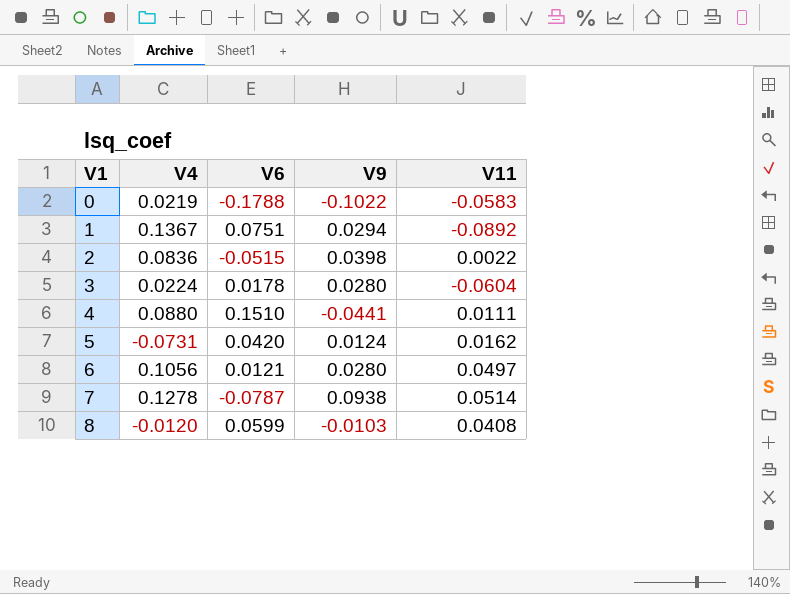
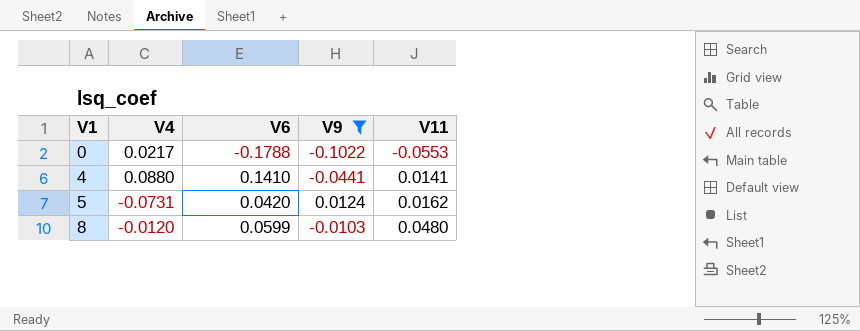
filter: none -> V9 <= 0.0124
0 | V4: 0.0219 -> 0.0217
0 | V11: -0.0583 -> -0.0553
4 | V6: 0.1510 -> 0.1410
4 | V11: 0.0111 -> 0.0141
8 | V11: 0.0408 -> 0.0480

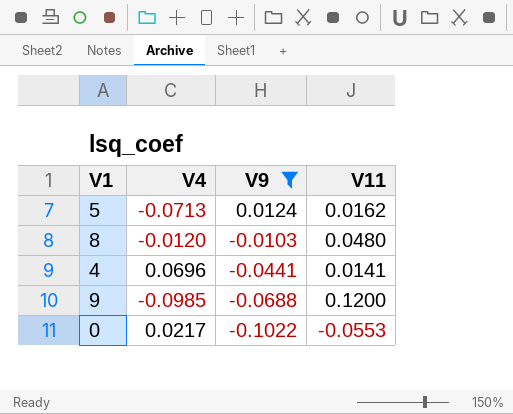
row order: V1 ascending -> V9 descending
column V6 | position: 3 -> none
5 | V4: -0.0731 -> -0.0713
4 | V4: 0.0880 -> 0.0696
row 9: none -> -0.0985 | -0.0688 | 0.1200

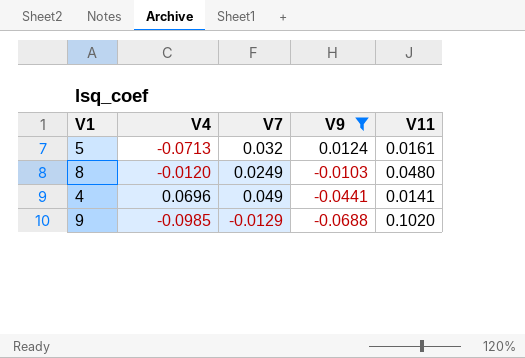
column V7 | position: none -> 3
row 0: 0.0217 | -0.1022 | -0.0553 -> none
5 | V11: 0.0162 -> 0.0161
9 | V11: 0.1200 -> 0.1020

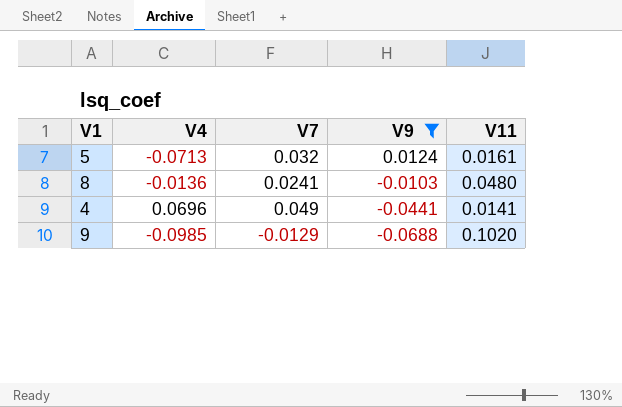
8 | V4: -0.0120 -> -0.0136
8 | V7: 0.0249 -> 0.0241

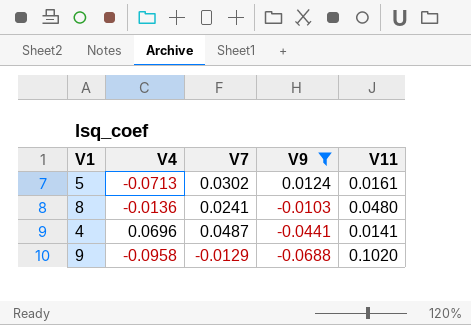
5 | V7: 0.032 -> 0.0302
4 | V7: 0.049 -> 0.0487
9 | V4: -0.0985 -> -0.0958

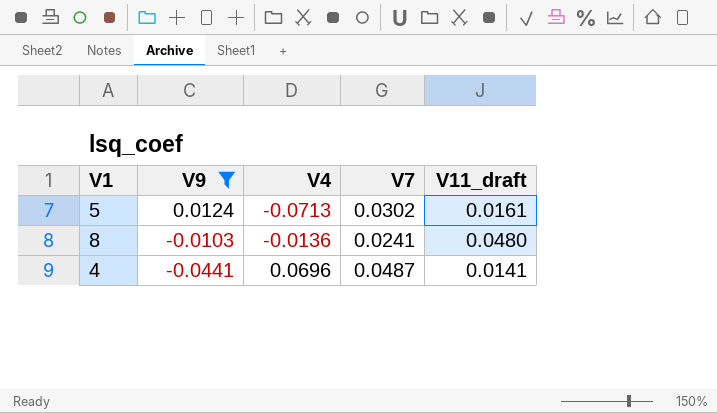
column V9 | position: 4 -> 2
column name: V11 -> V11_draft
row 9: -0.0958 | -0.0129 | -0.0688 | 0.1020 -> none

